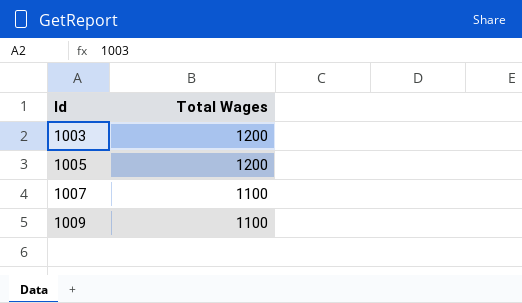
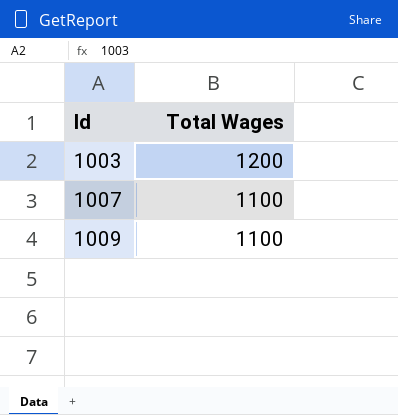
row 1005: 1200 -> none

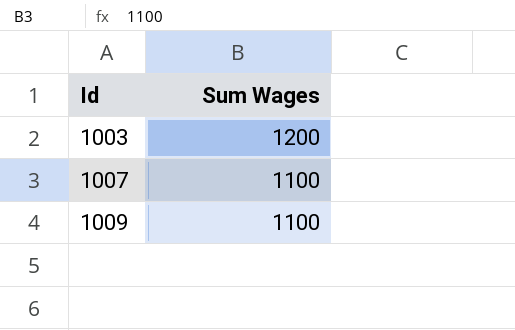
column name: Total Wages -> Sum Wages

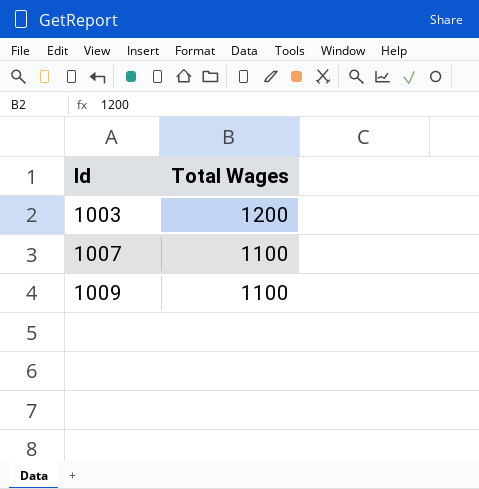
column name: Sum Wages -> Total Wages

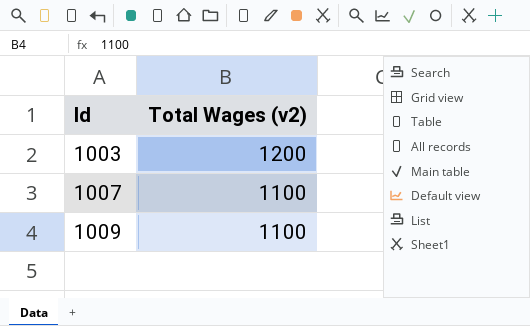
column name: Total Wages -> Total Wages (v2)

